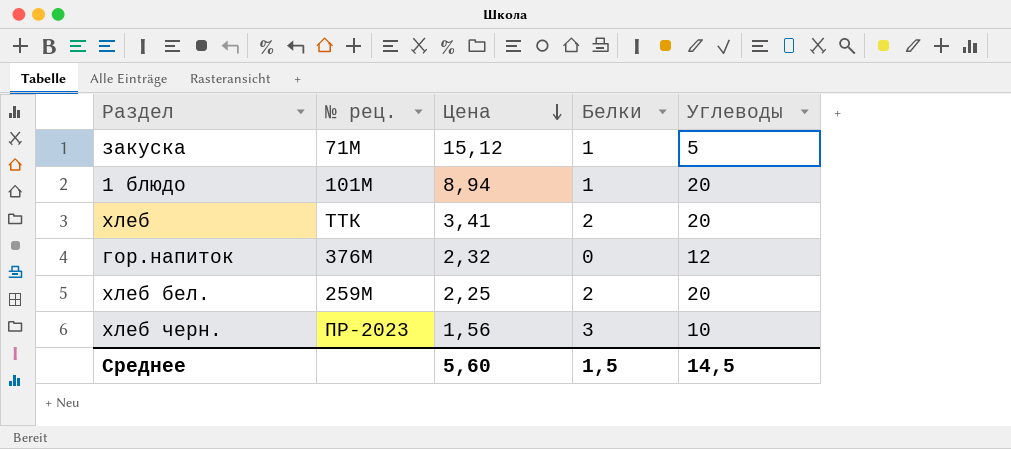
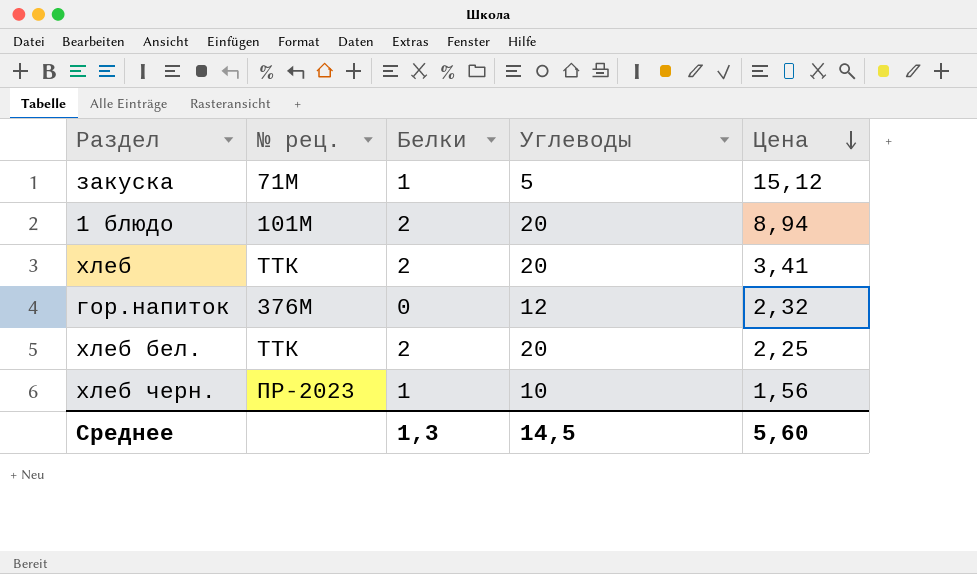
column Цена | position: 3 -> 5
1 блюдо | Белки: 1 -> 2
хлеб бел. | № рец.: 259М -> ТТК
хлеб черн. | Белки: 3 -> 1
Среднее | Белки: 1,5 -> 1,3

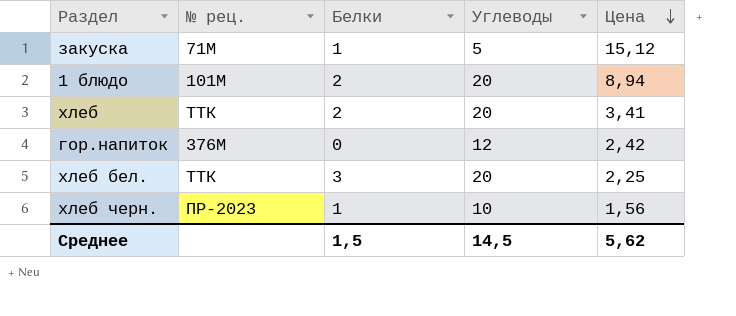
гор.напиток | Цена: 2,32 -> 2,42
хлеб бел. | Белки: 2 -> 3
Среднее | Белки: 1,3 -> 1,5
Среднее | Цена: 5,60 -> 5,62

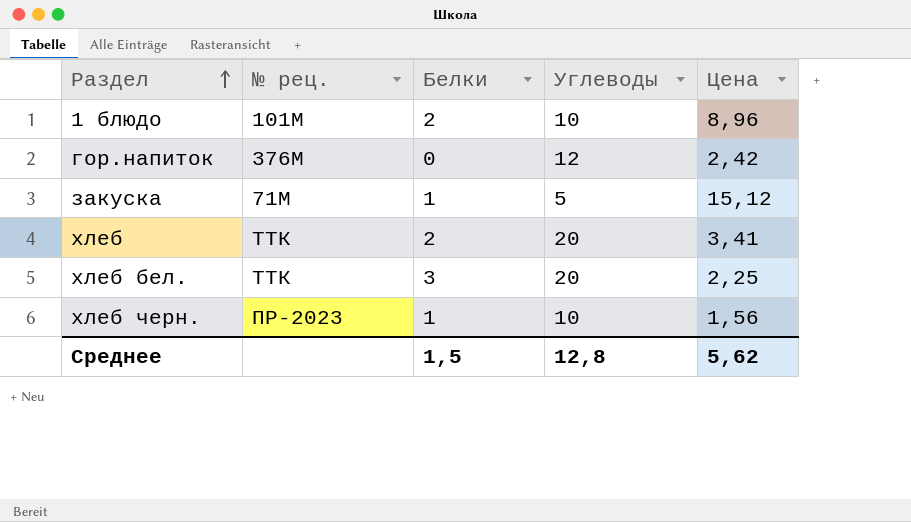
row order: Цена descending -> Раздел ascending
1 блюдо | Углеводы: 20 -> 10
1 блюдо | Цена: 8,94 -> 8,96
Среднее | Углеводы: 14,5 -> 12,8

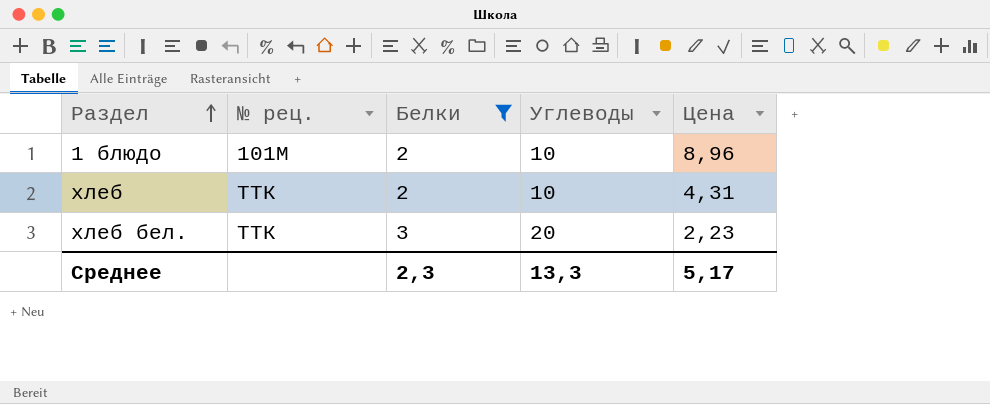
filter: none -> Белки >= 2
хлеб | Углеводы: 20 -> 10
хлеб | Цена: 3,41 -> 4,31
хлеб бел. | Цена: 2,25 -> 2,23
Среднее | Белки: 1,5 -> 2,3
Среднее | Углеводы: 12,8 -> 13,3
Среднее | Цена: 5,62 -> 5,17

